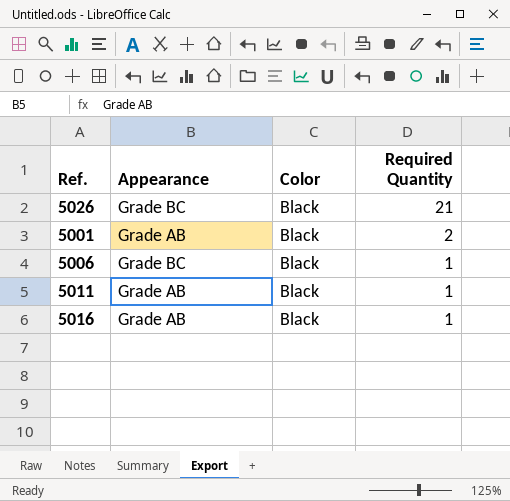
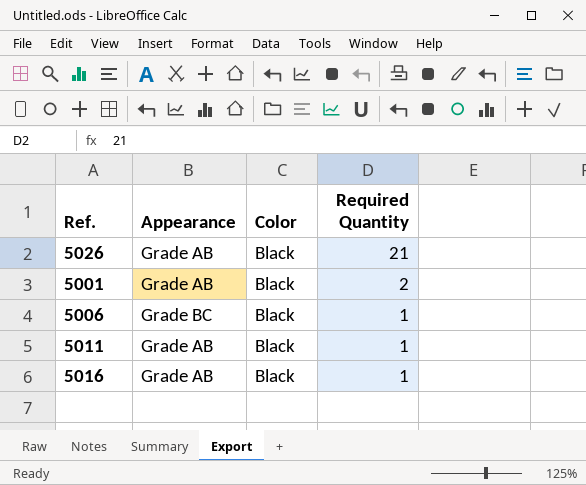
5026 | Appearance: Grade BC -> Grade AB

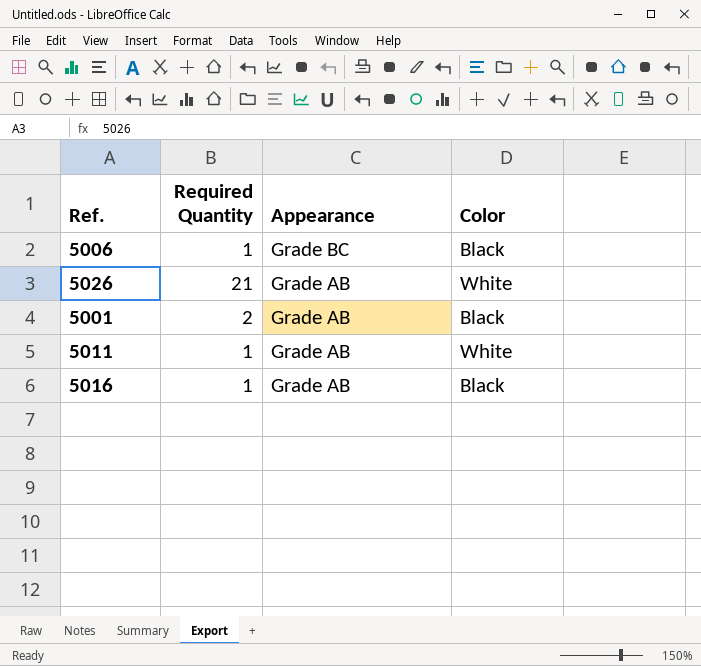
row order: Required Quantity descending -> Appearance descending
column Required Quantity | position: 4 -> 2
5026 | Color: Black -> White
5011 | Color: Black -> White

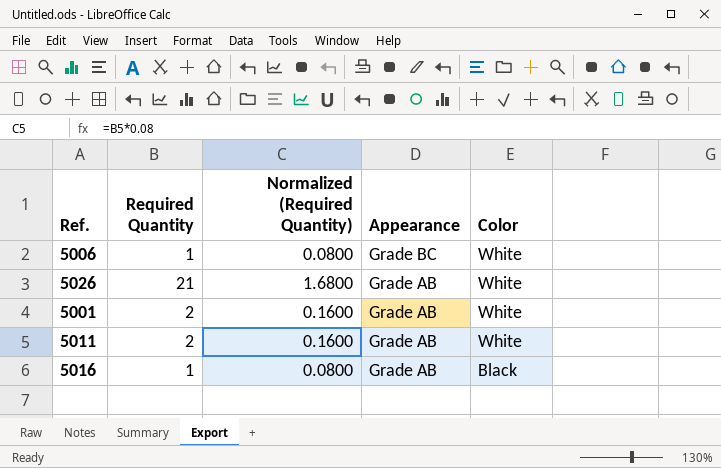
column Normalized (Required Quantity) | formula: none -> [Required Quantity] * 0.08
5006 | Color: Black -> White
5001 | Color: Black -> White
5011 | Required Quantity: 1 -> 2

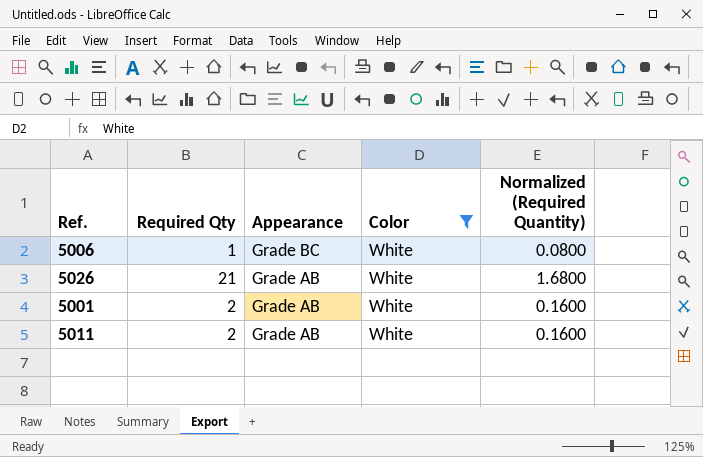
filter: none -> Color = White
column name: Required Quantity -> Required Qty
column Normalized (Required Quantity) | position: 3 -> 5

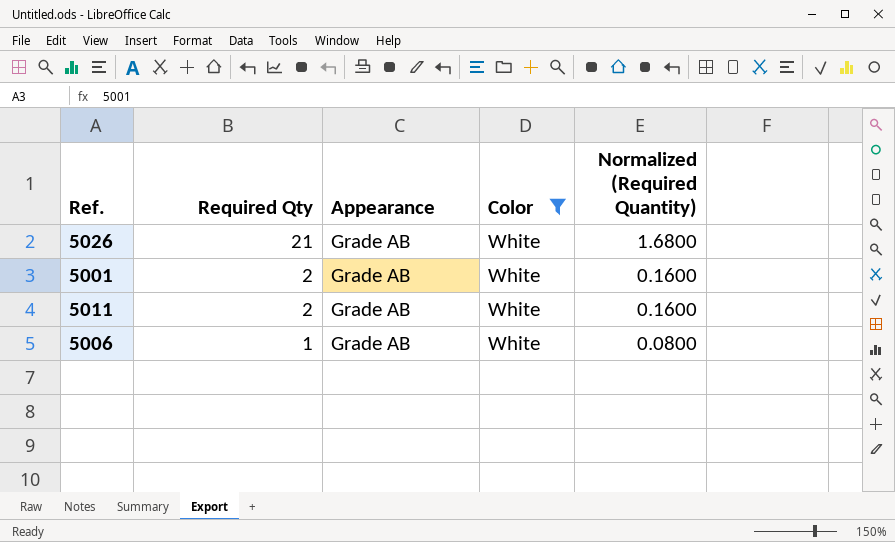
row order: Appearance descending -> Required Qty descending
5006 | Appearance: Grade BC -> Grade AB

